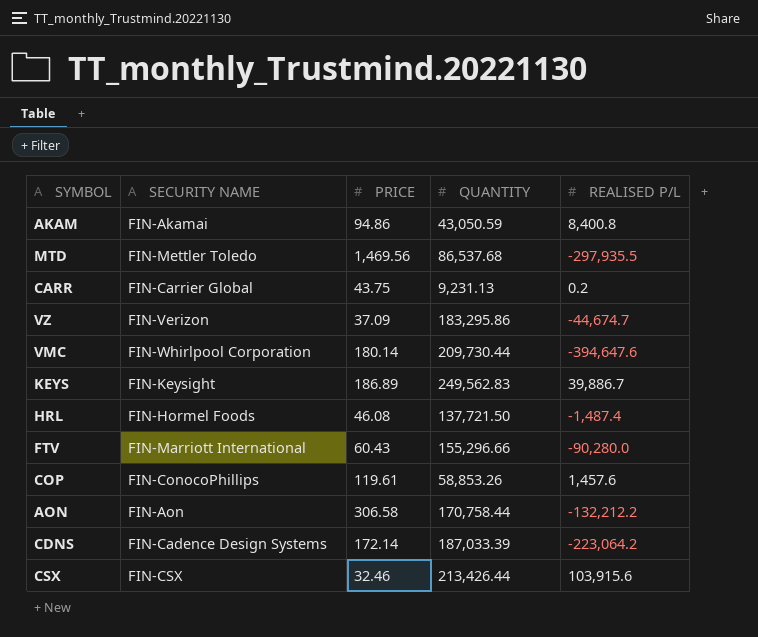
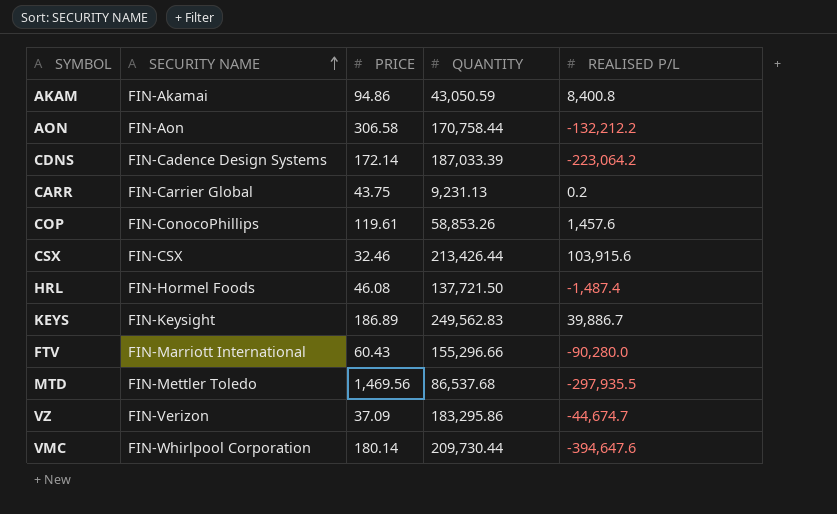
row order: none -> SECURITY NAME ascending

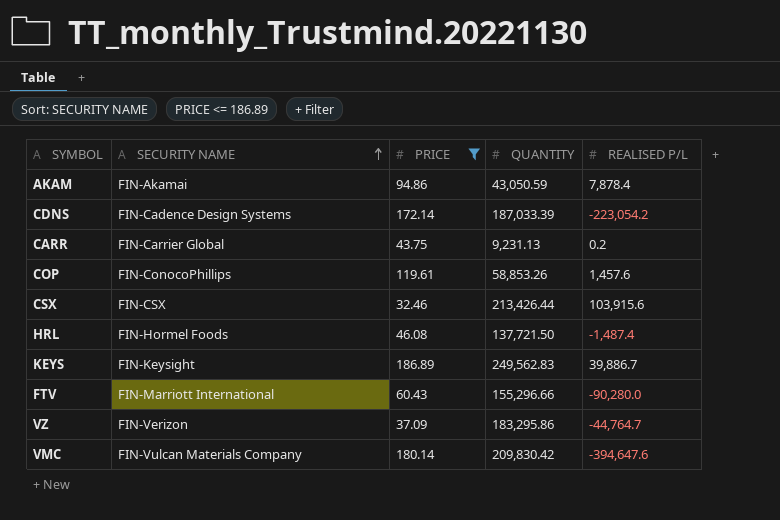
filter: none -> PRICE <= 186.89
AKAM | REALISED P/L: 8,400.8 -> 7,878.4
CDNS | REALISED P/L: -223,064.2 -> -223,054.2
VZ | REALISED P/L: -44,674.7 -> -44,764.7
VMC | SECURITY NAME: FIN-Whirlpool Corporation -> FIN-Vulcan Materials Company
VMC | QUANTITY: 209,730.44 -> 209,830.42

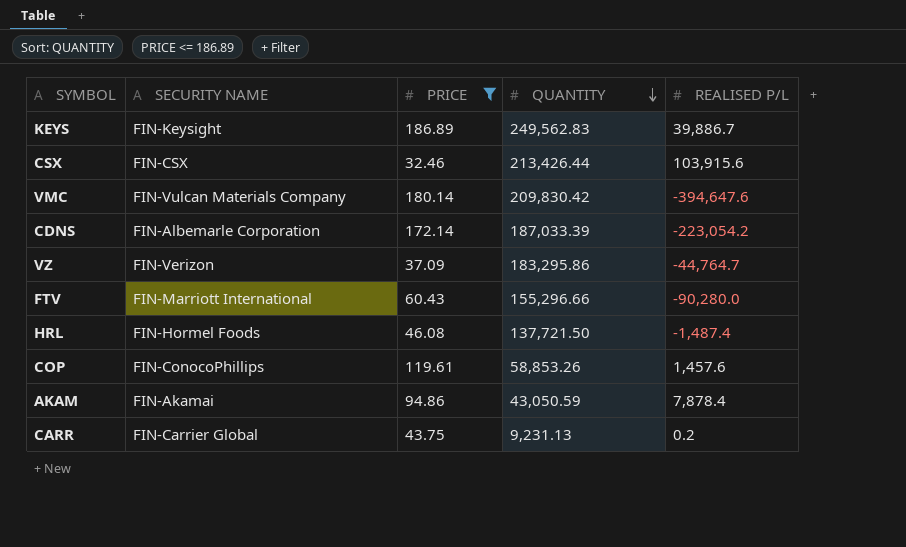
row order: SECURITY NAME ascending -> QUANTITY descending
CDNS | SECURITY NAME: FIN-Cadence Design Systems -> FIN-Albemarle Corporation

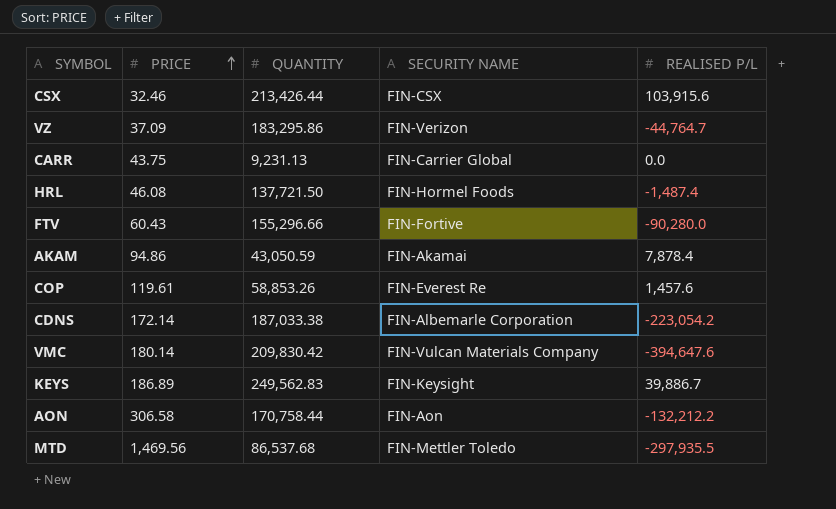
filter: PRICE <= 186.89 -> none
row order: QUANTITY descending -> PRICE ascending
column SECURITY NAME | position: 2 -> 4
CARR | REALISED P/L: 0.2 -> 0.0
FTV | SECURITY NAME: FIN-Marriott International -> FIN-Fortive
COP | SECURITY NAME: FIN-ConocoPhillips -> FIN-Everest Re
CDNS | QUANTITY: 187,033.39 -> 187,033.38

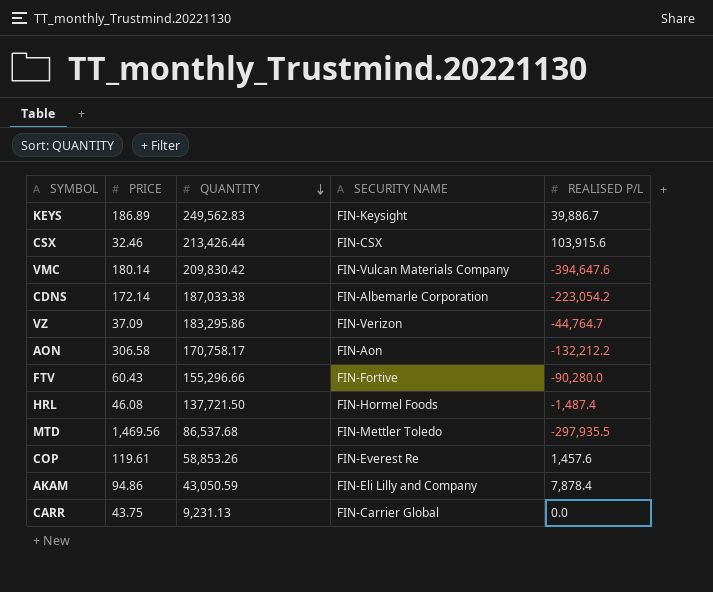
row order: PRICE ascending -> QUANTITY descending
AON | QUANTITY: 170,758.44 -> 170,758.17
AKAM | SECURITY NAME: FIN-Akamai -> FIN-Eli Lilly and Company

